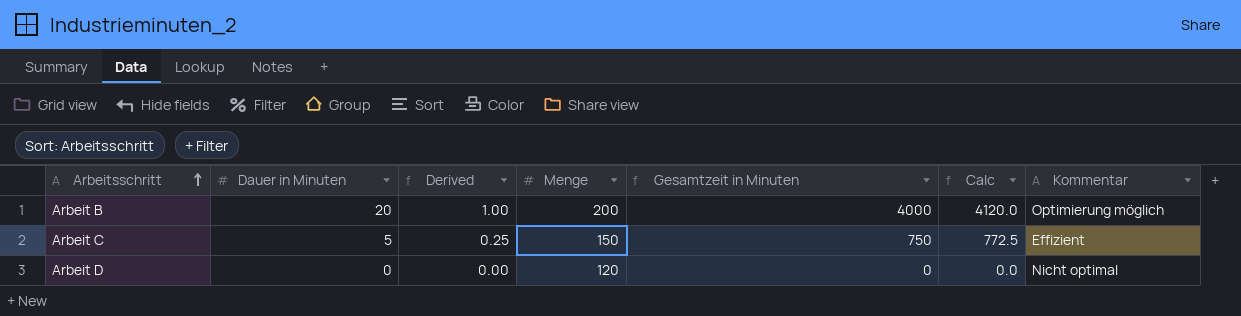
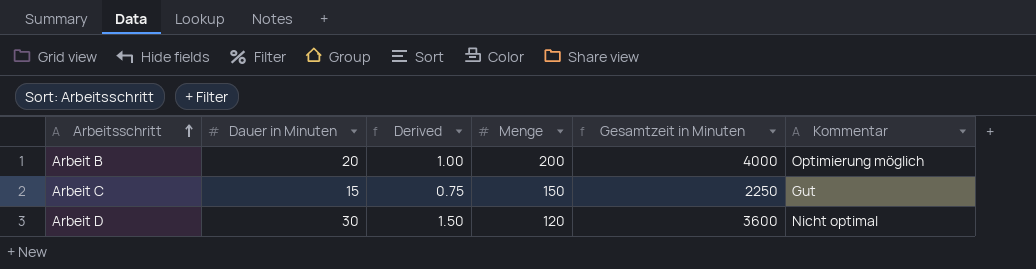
column Calc | formula: [Gesamtzeit in Minuten] * 1.03 -> none
Arbeit C | Dauer in Minuten: 5 -> 15
Arbeit C | Derived: 0.25 -> 0.75
Arbeit C | Gesamtzeit in Minuten: 750 -> 2250
Arbeit C | Kommentar: Effizient -> Gut
Arbeit D | Dauer in Minuten: 0 -> 30
Arbeit D | Derived: 0.00 -> 1.50
Arbeit D | Gesamtzeit in Minuten: 0 -> 3600

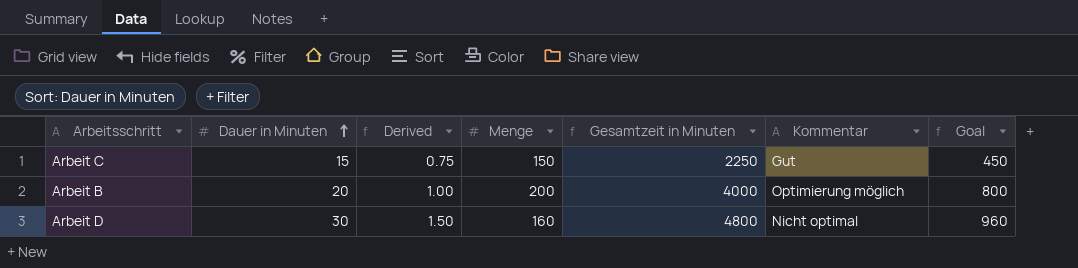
row order: Arbeitsschritt ascending -> Dauer in Minuten ascending
column Goal | formula: none -> [Gesamtzeit in Minuten] * 0.2
Arbeit D | Menge: 120 -> 160
Arbeit D | Gesamtzeit in Minuten: 3600 -> 4800

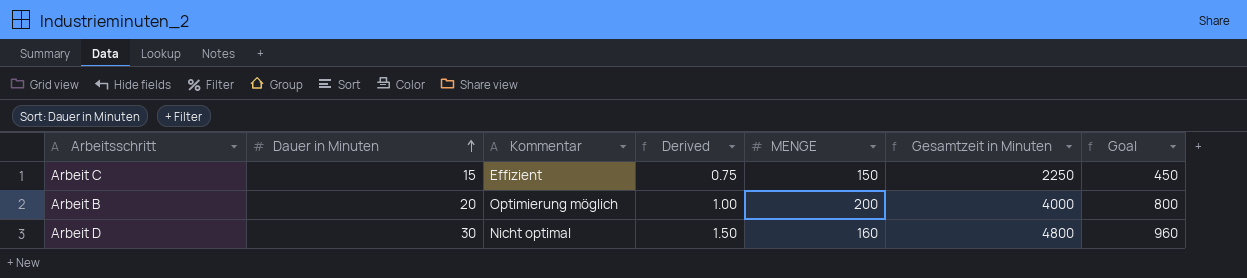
column Kommentar | position: 6 -> 3
column name: Menge -> MENGE
Arbeit C | Kommentar: Gut -> Effizient

